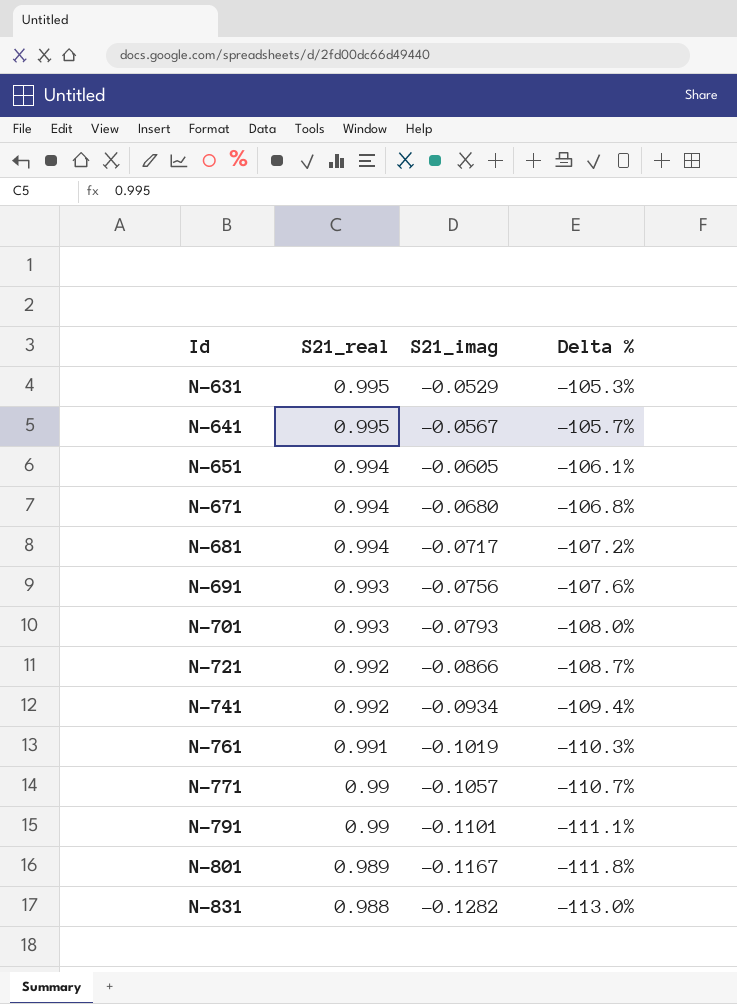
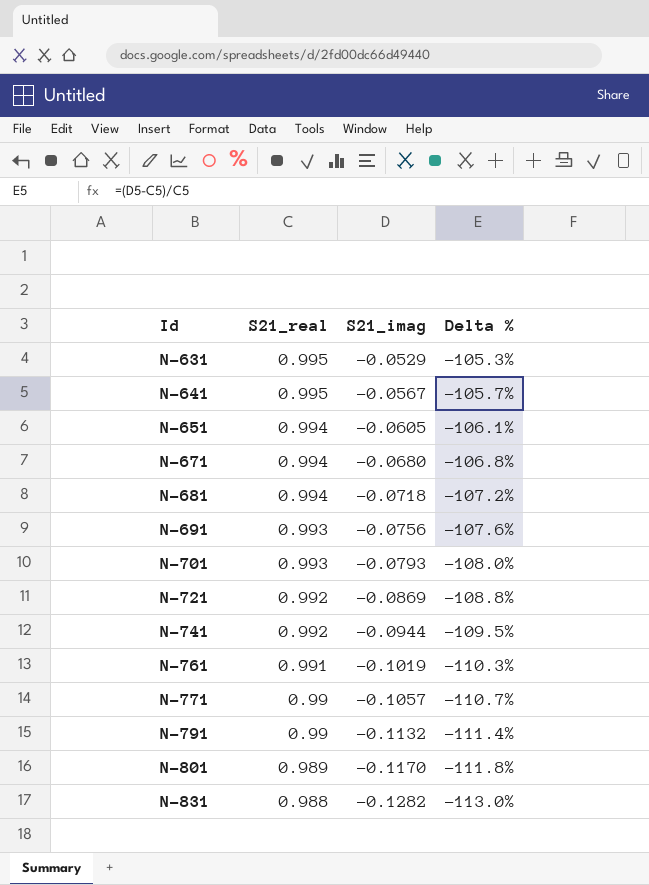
N-681 | S21_imag: -0.0717 -> -0.0718
N-721 | S21_imag: -0.0866 -> -0.0869
N-721 | Delta %: -108.7% -> -108.8%
N-741 | S21_imag: -0.0934 -> -0.0944
N-741 | Delta %: -109.4% -> -109.5%
N-791 | S21_imag: -0.1101 -> -0.1132
N-791 | Delta %: -111.1% -> -111.4%
N-801 | S21_imag: -0.1167 -> -0.1170

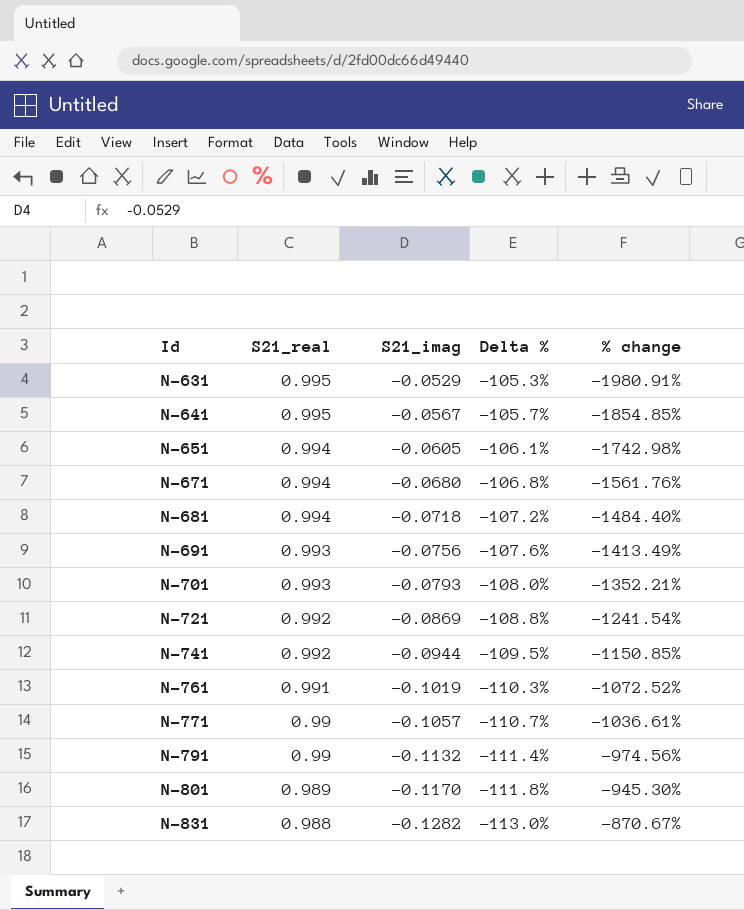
column % change | formula: none -> ([S21_real] - [S21_imag]) / [S21_imag]

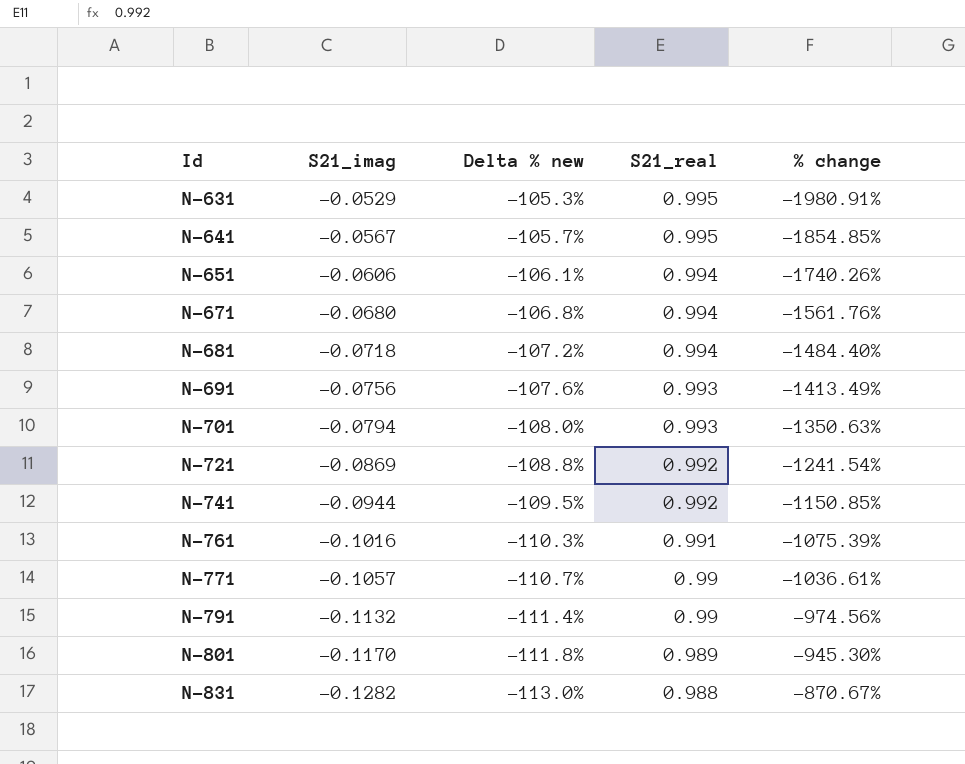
column name: Delta % -> Delta % new
column S21_real | position: 2 -> 4
N-651 | S21_imag: -0.0605 -> -0.0606
N-651 | % change: -1742.98% -> -1740.26%
N-701 | S21_imag: -0.0793 -> -0.0794
N-701 | % change: -1352.21% -> -1350.63%
N-761 | S21_imag: -0.1019 -> -0.1016
N-761 | % change: -1072.52% -> -1075.39%

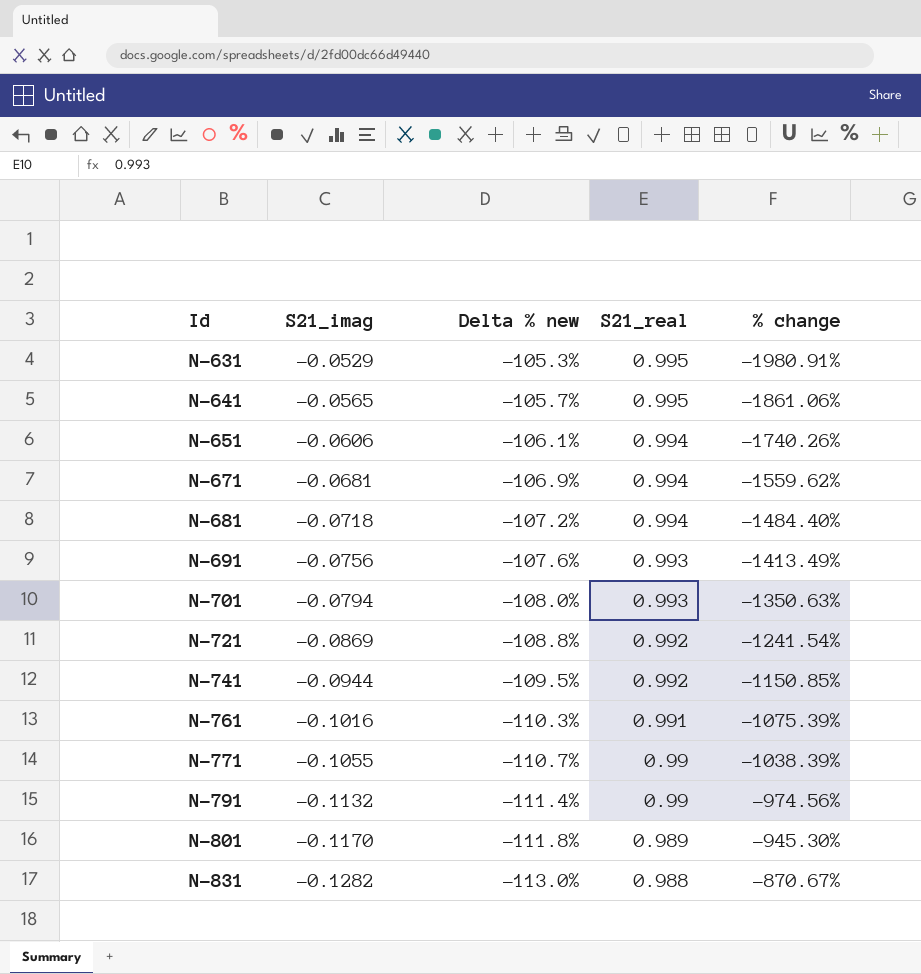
N-641 | S21_imag: -0.0567 -> -0.0565
N-641 | % change: -1854.85% -> -1861.06%
N-671 | S21_imag: -0.0680 -> -0.0681
N-671 | Delta % new: -106.8% -> -106.9%
N-671 | % change: -1561.76% -> -1559.62%
N-771 | S21_imag: -0.1057 -> -0.1055
N-771 | % change: -1036.61% -> -1038.39%

